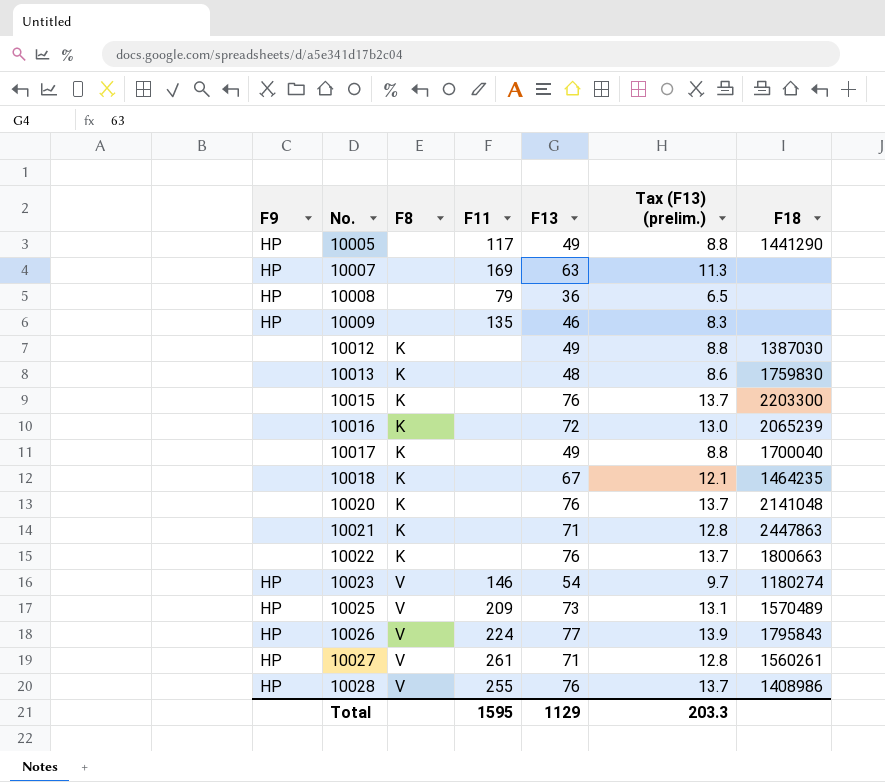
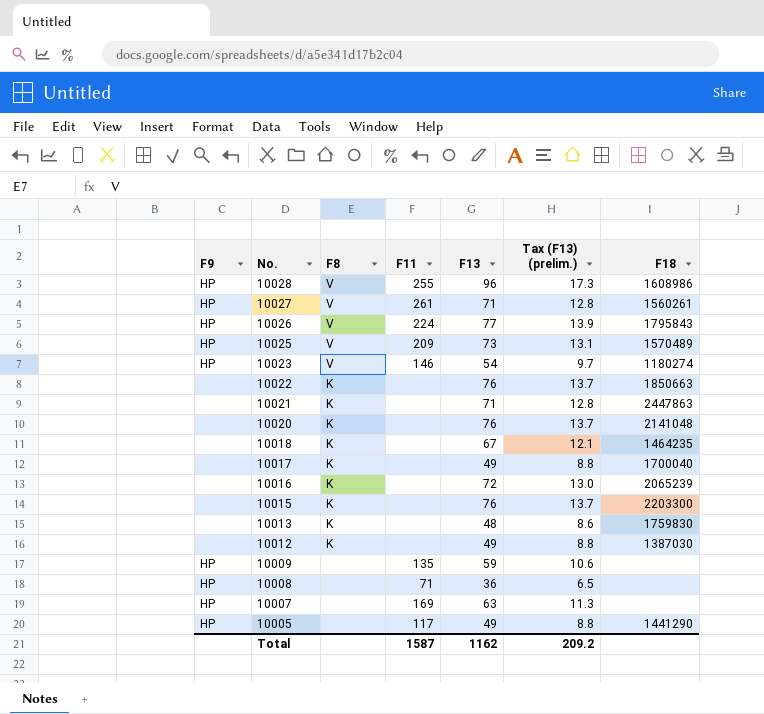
row order: No. ascending -> No. descending
10028 | F13: 76 -> 96
10028 | Tax (F13) (prelim.): 13.7 -> 17.3
10028 | F18: 1408986 -> 1608986
10022 | F18: 1800663 -> 1850663
10009 | F13: 46 -> 59
10009 | Tax (F13) (prelim.): 8.3 -> 10.6
10008 | F11: 79 -> 71
Total | F11: 1595 -> 1587
Total | F13: 1129 -> 1162
Total | Tax (F13) (prelim.): 203.3 -> 209.2

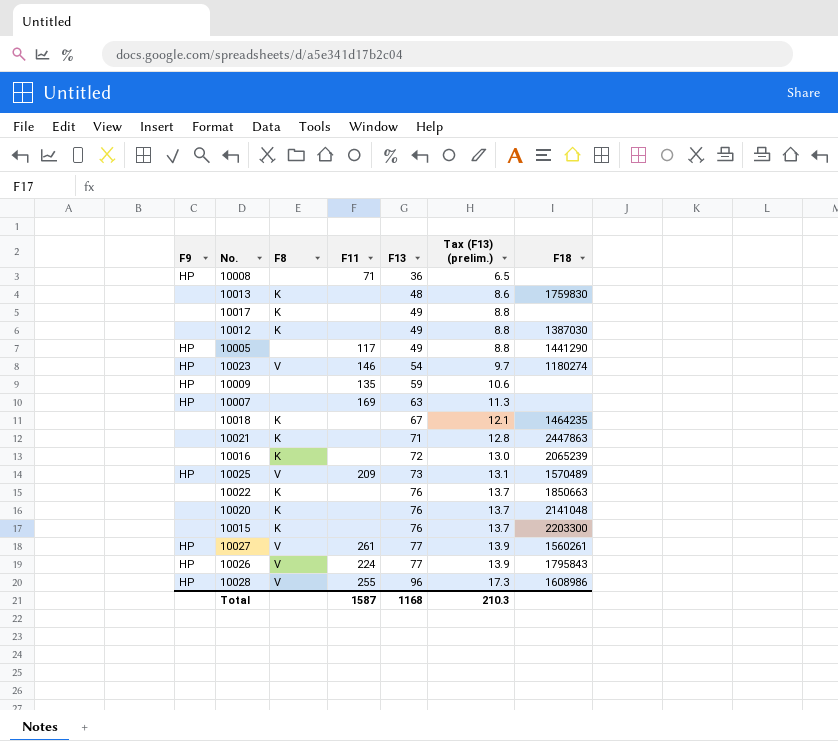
row order: No. descending -> F13 ascending
10017 | F18: 1700040 -> none
10027 | F13: 71 -> 77
10027 | Tax (F13) (prelim.): 12.8 -> 13.9
Total | F13: 1162 -> 1168
Total | Tax (F13) (prelim.): 209.2 -> 210.3

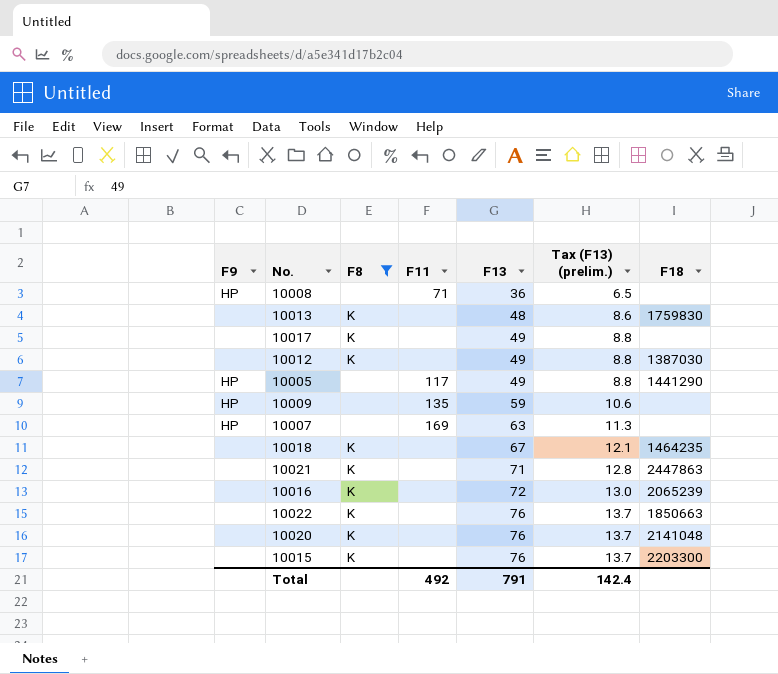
filter: none -> F8 != V
Total | F11: 1587 -> 492
Total | F13: 1168 -> 791
Total | Tax (F13) (prelim.): 210.3 -> 142.4

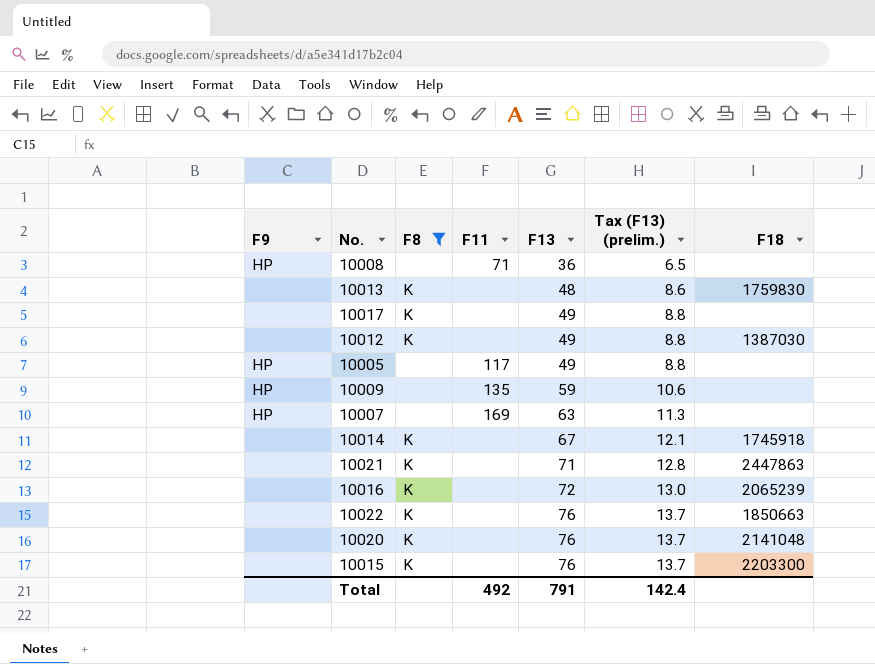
row 10018: none | K | none | 67 | 12.1 | 1464235 -> none
10005 | F18: 1441290 -> none
row 10014: none -> none | K | none | 67 | 12.1 | 1745918

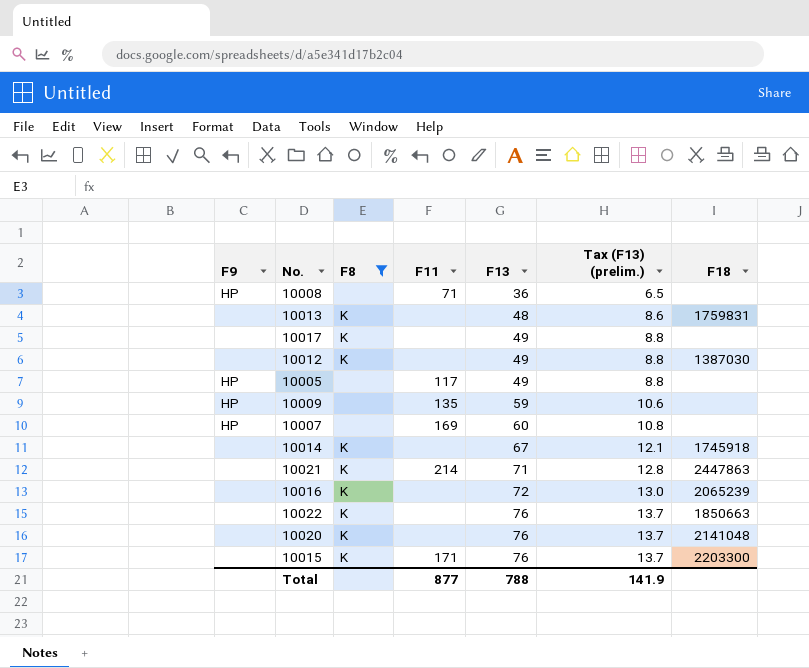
10013 | F18: 1759830 -> 1759831
10007 | F13: 63 -> 60
10007 | Tax (F13) (prelim.): 11.3 -> 10.8
10021 | F11: none -> 214
10015 | F11: none -> 171
Total | F11: 492 -> 877
Total | F13: 791 -> 788
Total | Tax (F13) (prelim.): 142.4 -> 141.9

